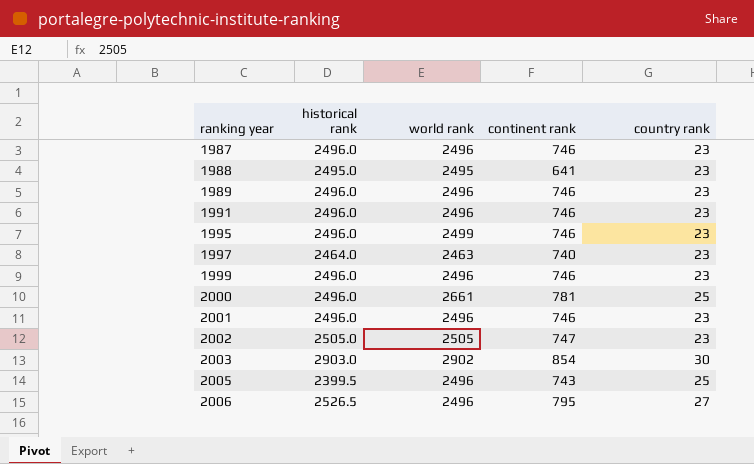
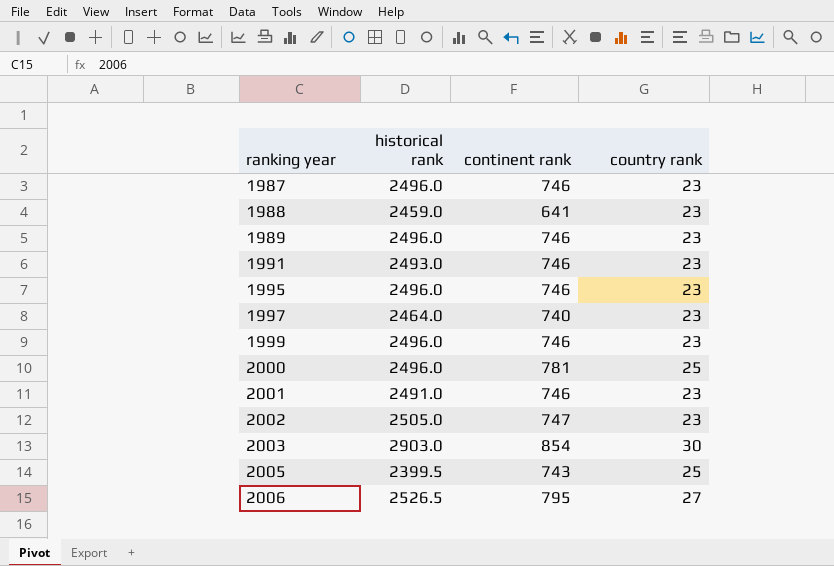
column world rank | position: 3 -> none
1988 | historical rank: 2495.0 -> 2459.0
1991 | historical rank: 2496.0 -> 2493.0
2001 | historical rank: 2496.0 -> 2491.0

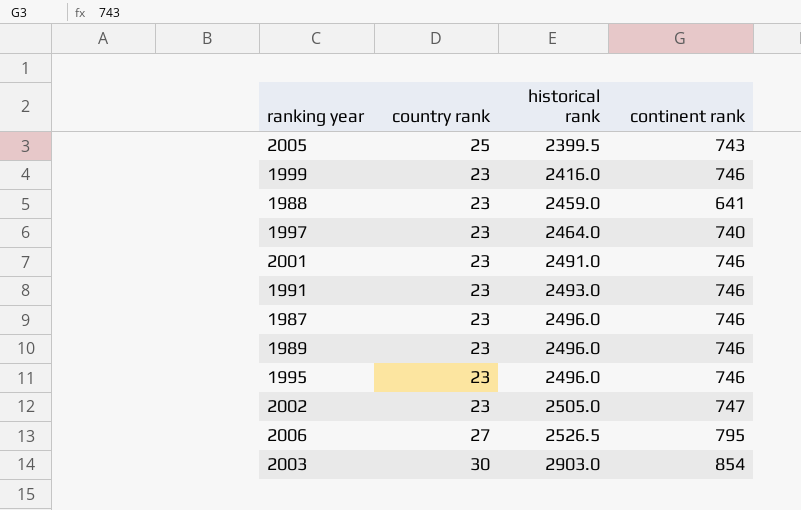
row order: ranking year ascending -> historical rank ascending
column country rank | position: 4 -> 2
row 2000: 2496.0 | 781 | 25 -> none
1999 | historical rank: 2496.0 -> 2416.0

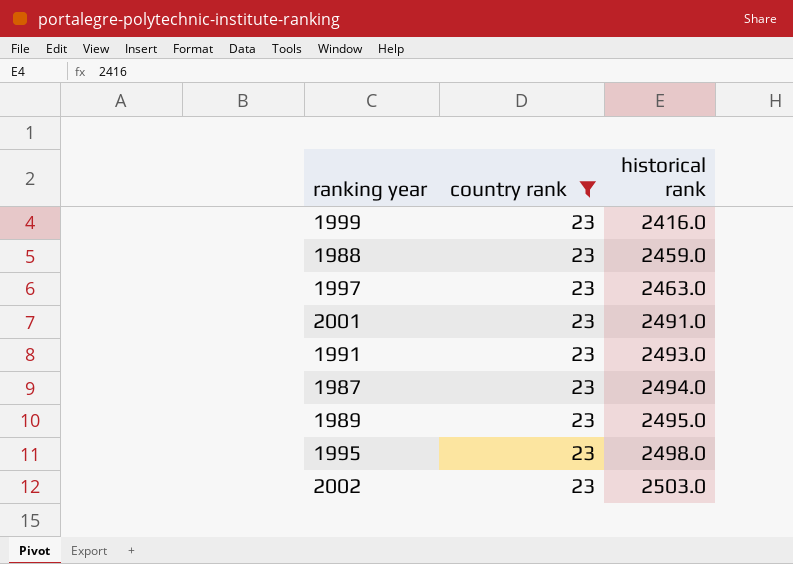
filter: none -> country rank = 23
column continent rank | position: 4 -> none
1997 | historical rank: 2464.0 -> 2463.0
1987 | historical rank: 2496.0 -> 2494.0
1989 | historical rank: 2496.0 -> 2495.0
1995 | historical rank: 2496.0 -> 2498.0
2002 | historical rank: 2505.0 -> 2503.0

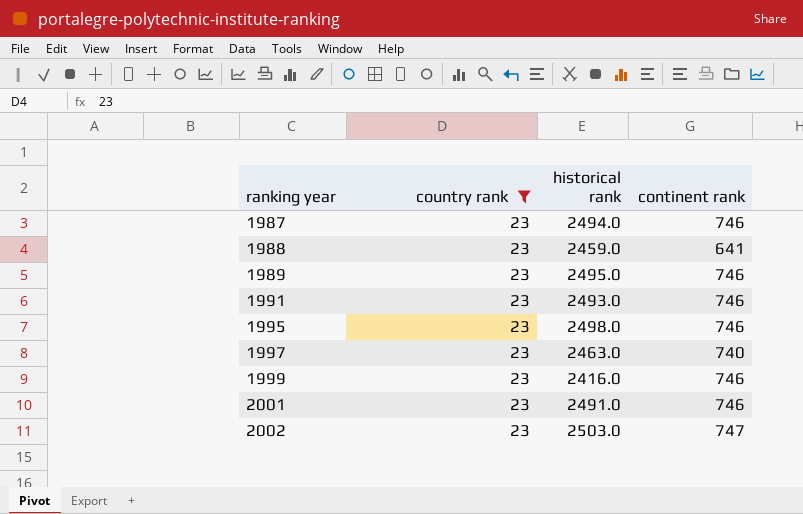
row order: historical rank ascending -> ranking year ascending
column continent rank | position: none -> 4

